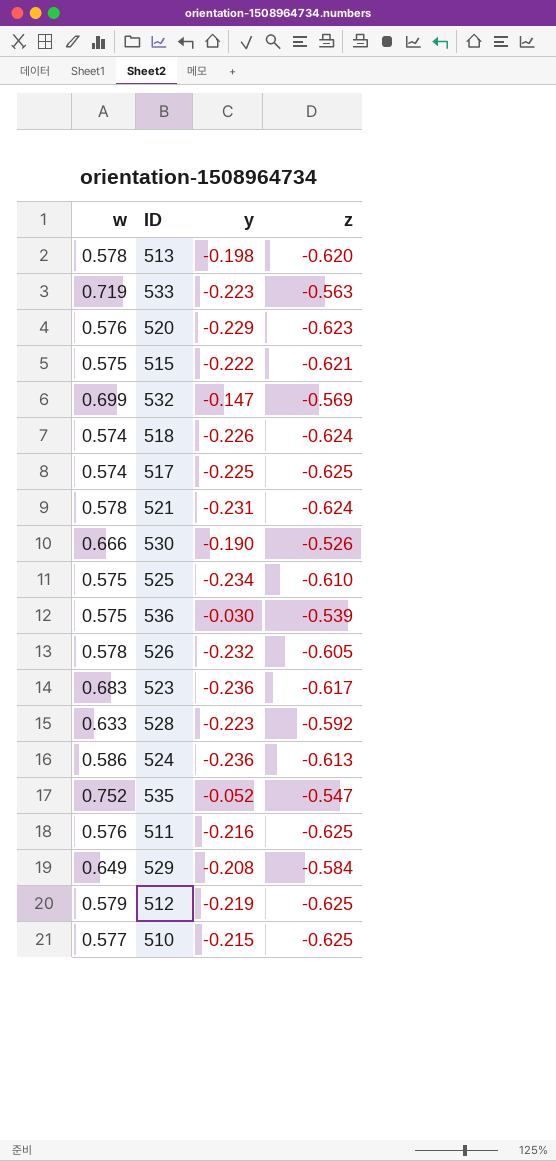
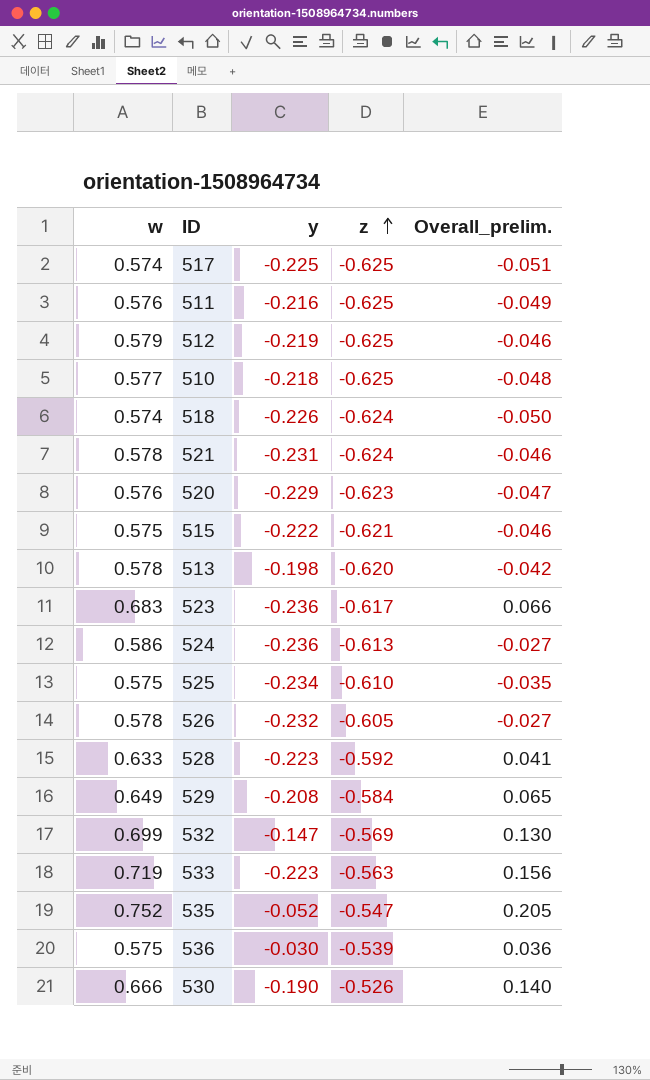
row order: none -> z ascending
column Overall_prelim. | formula: none -> [w] + [z]
510 | y: -0.215 -> -0.218

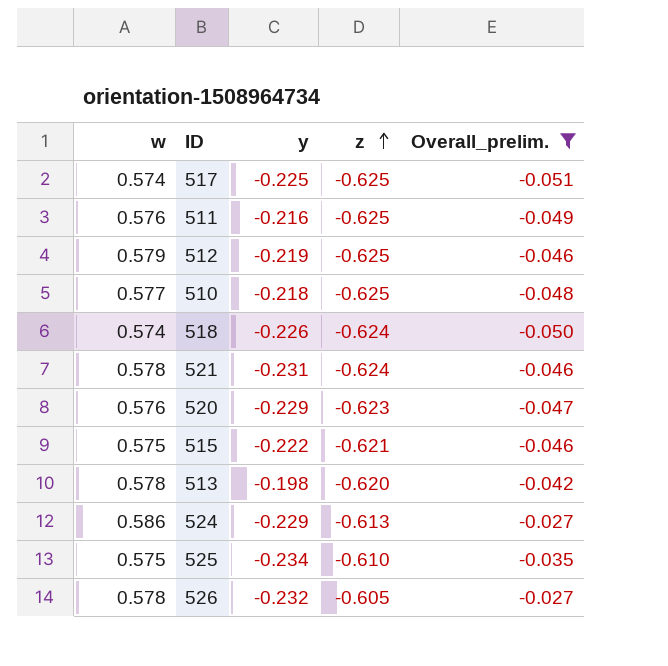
filter: none -> Overall_prelim. <= -0.027
524 | y: -0.236 -> -0.229

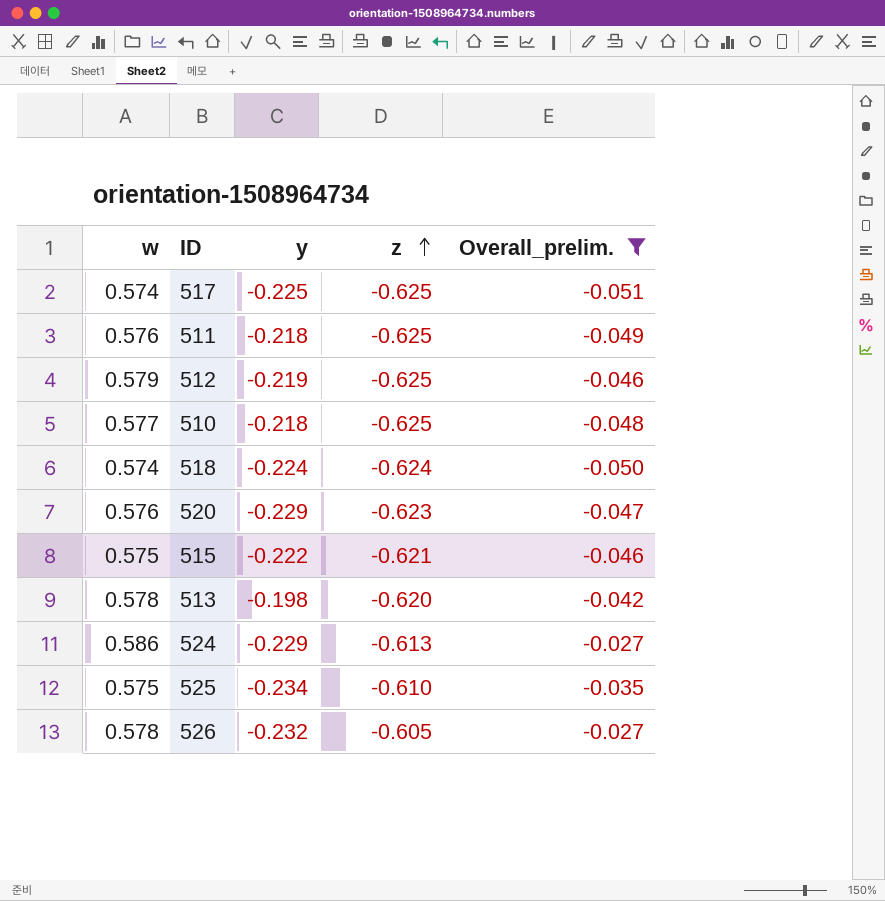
row 521: 0.578 | -0.231 | -0.624 | -0.046 -> none
511 | y: -0.216 -> -0.218
518 | y: -0.226 -> -0.224

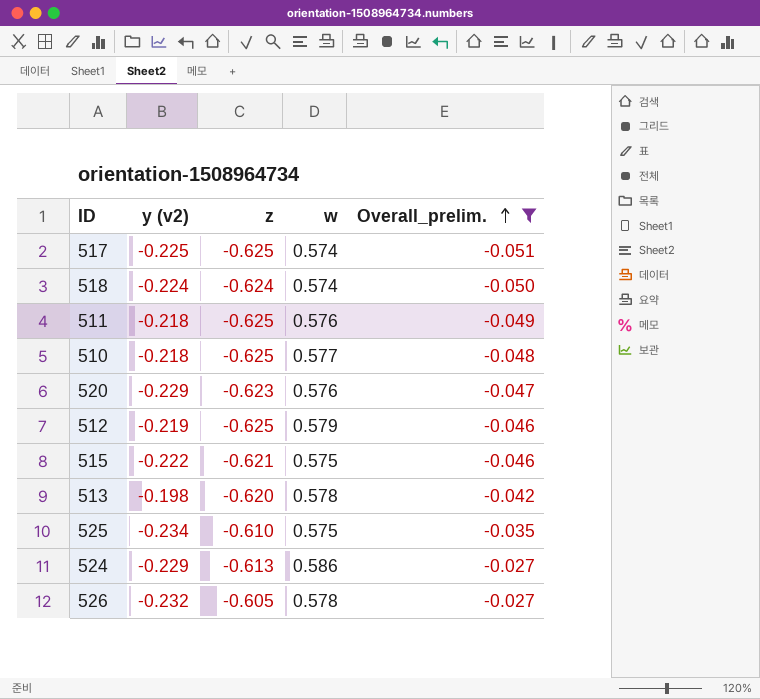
row order: z ascending -> Overall_prelim. ascending
column name: y -> y (v2)
column w | position: 1 -> 4

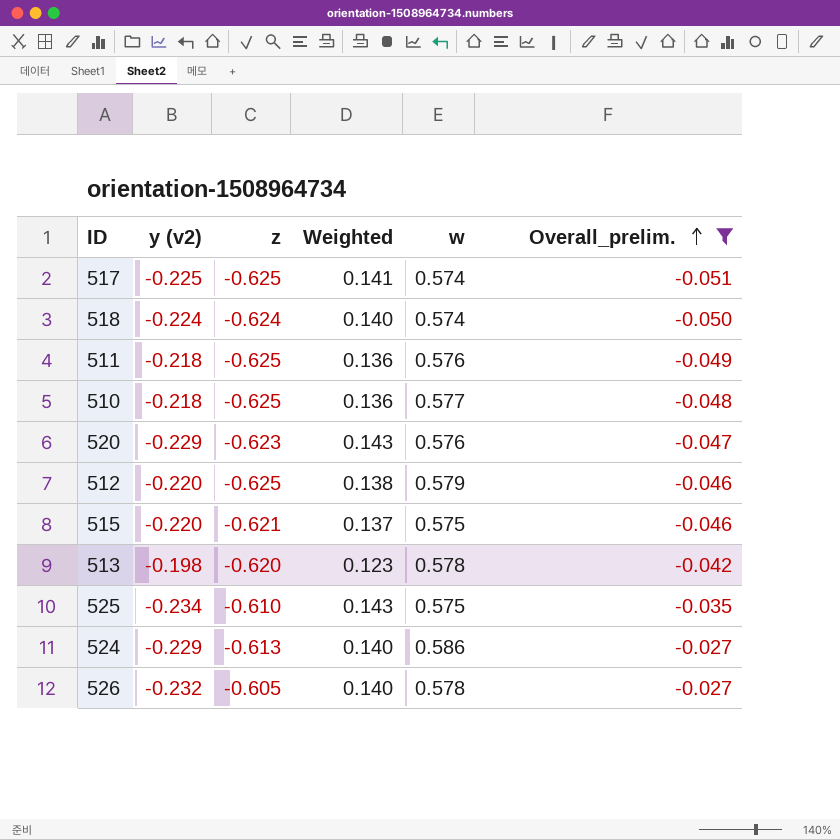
column Weighted | formula: none -> [y (v2)] * [z]
512 | y (v2): -0.219 -> -0.220
515 | y (v2): -0.222 -> -0.220

